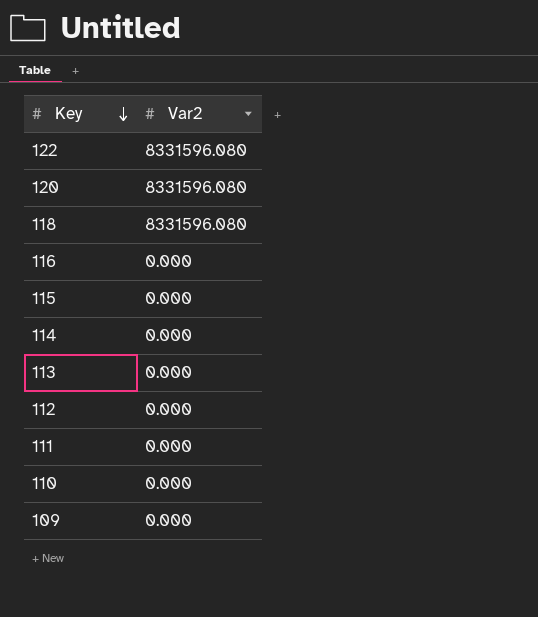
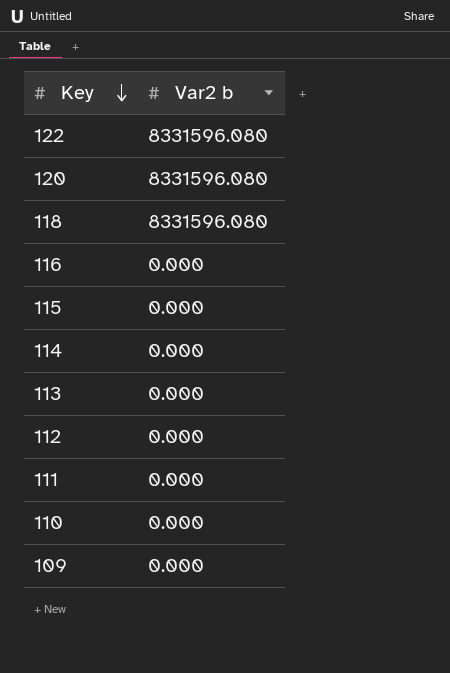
column name: Var2 -> Var2 b

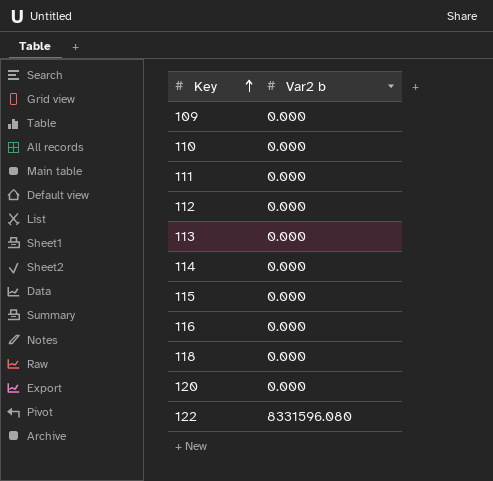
row order: Key descending -> Key ascending
118 | Var2 b: 8331596.080 -> 0.000
120 | Var2 b: 8331596.080 -> 0.000

